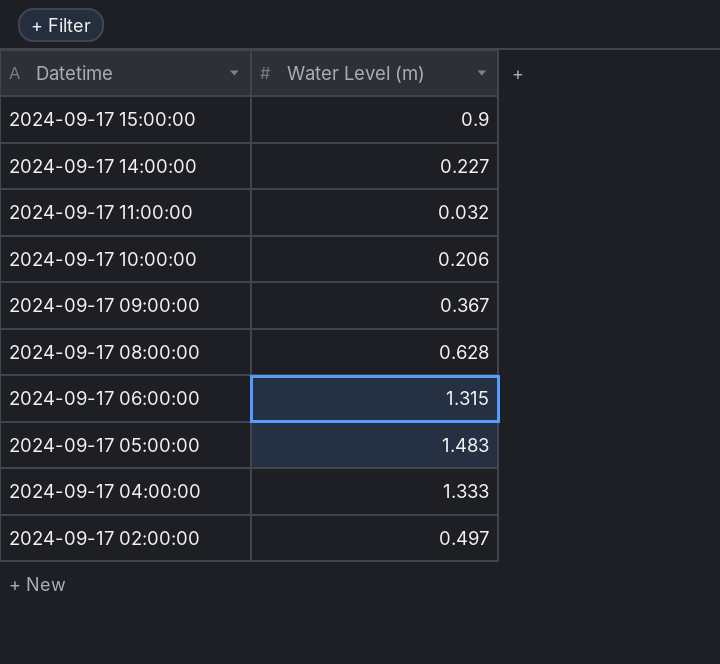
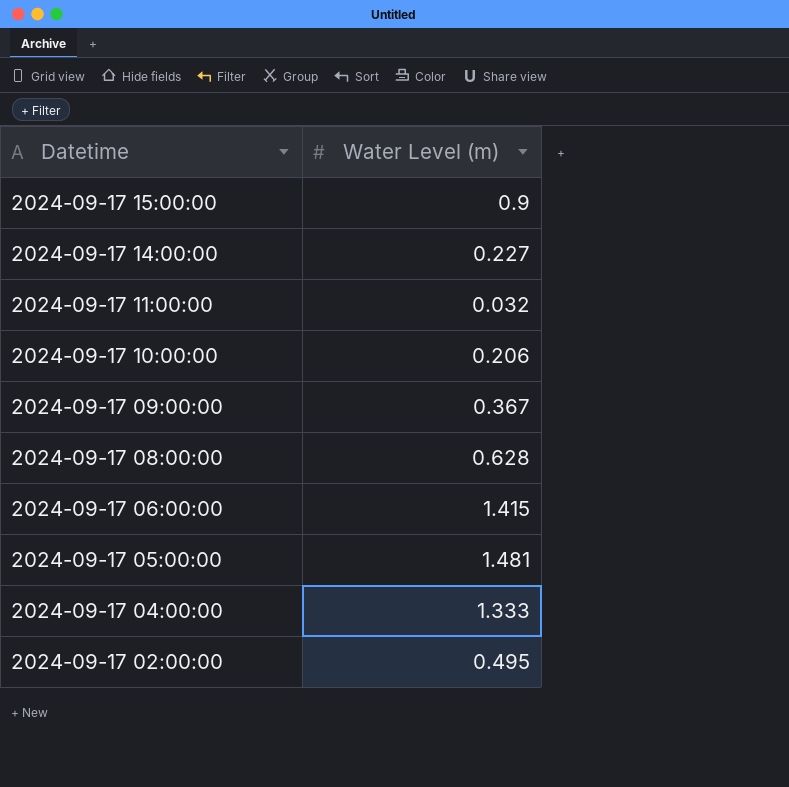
2024-09-17 06:00:00 | Water Level (m): 1.315 -> 1.415
2024-09-17 05:00:00 | Water Level (m): 1.483 -> 1.481
2024-09-17 02:00:00 | Water Level (m): 0.497 -> 0.495

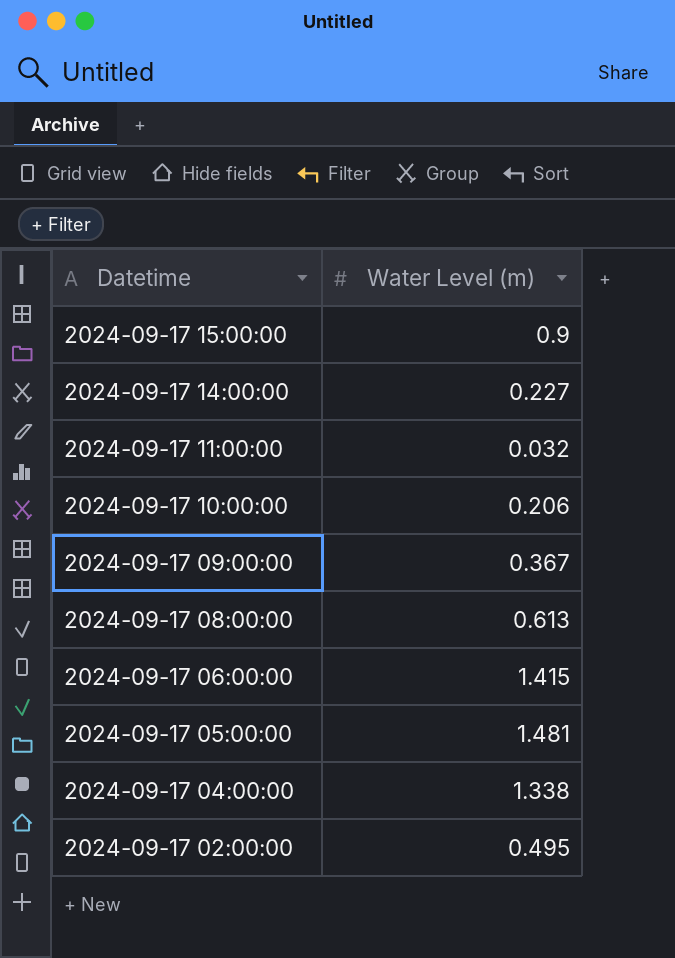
2024-09-17 08:00:00 | Water Level (m): 0.628 -> 0.613
2024-09-17 04:00:00 | Water Level (m): 1.333 -> 1.338

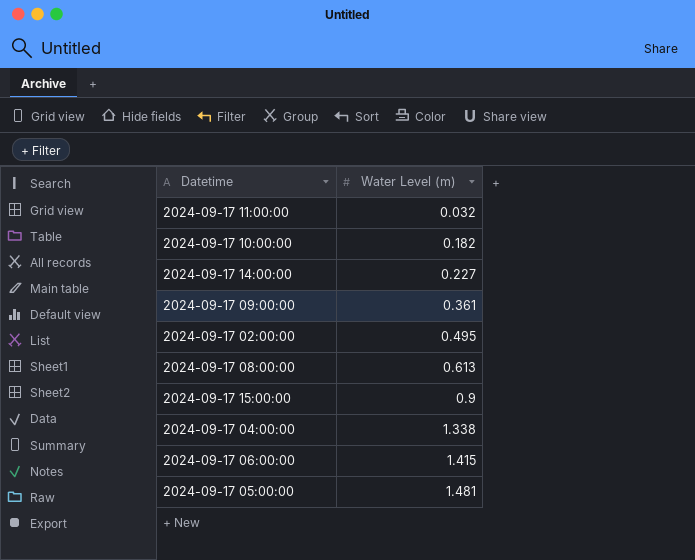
row order: Datetime descending -> Water Level (m) ascending
2024-09-17 10:00:00 | Water Level (m): 0.206 -> 0.182
2024-09-17 09:00:00 | Water Level (m): 0.367 -> 0.361

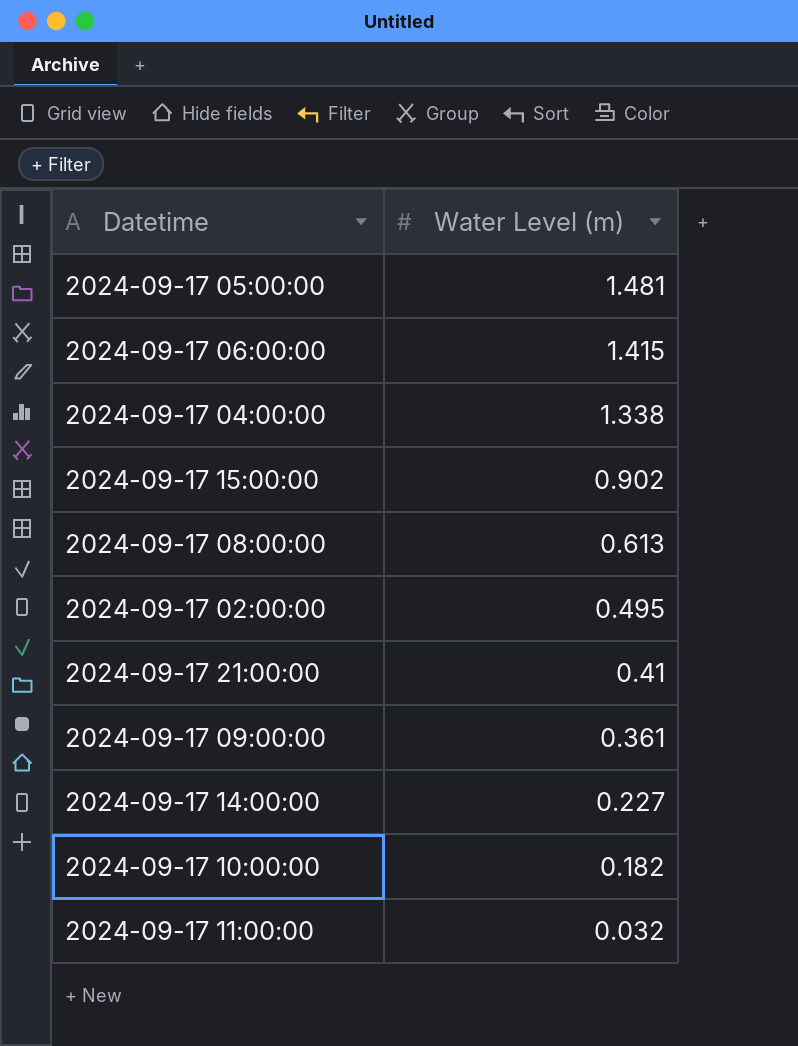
row order: Water Level (m) ascending -> Water Level (m) descending
2024-09-17 15:00:00 | Water Level (m): 0.9 -> 0.902
row 2024-09-17 21:00:00: none -> 0.41

